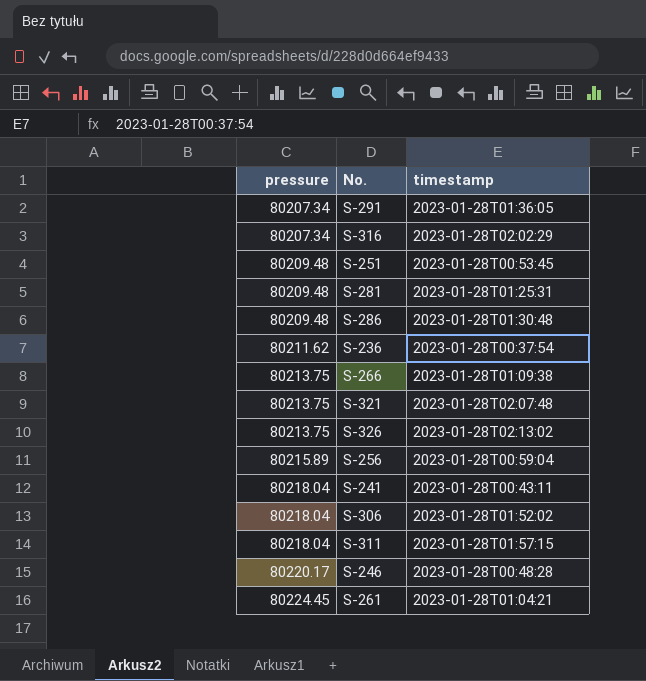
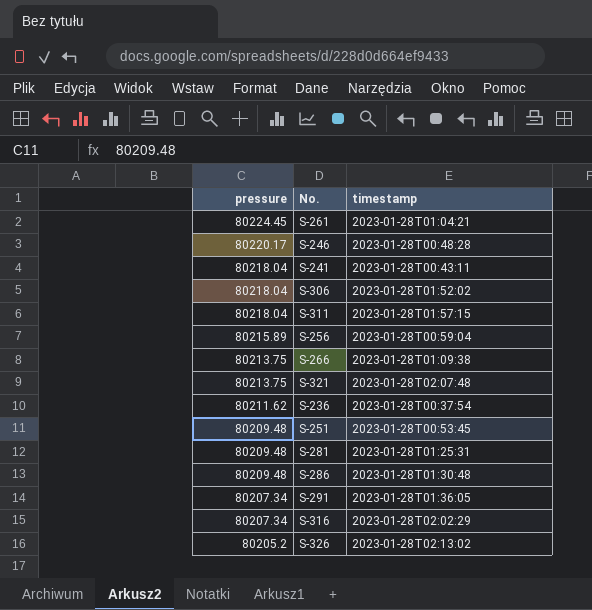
row order: pressure ascending -> pressure descending
S-326 | pressure: 80213.75 -> 80205.2

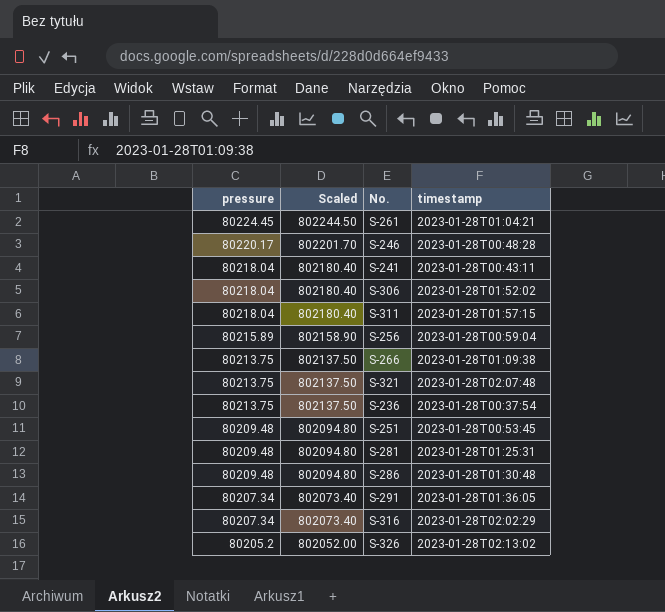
column Scaled | formula: none -> [pressure] * 10
S-236 | pressure: 80211.62 -> 80213.75

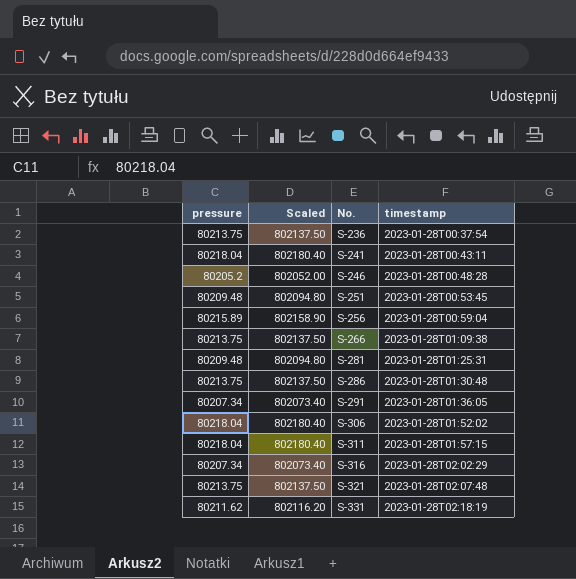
row order: pressure descending -> No. ascending
row S-261: 80224.45 | 802244.50 | 2023-01-28T01:04:21 -> none
row S-326: 80205.2 | 802052.00 | 2023-01-28T02:13:02 -> none
S-246 | pressure: 80220.17 -> 80205.2
S-246 | Scaled: 802201.70 -> 802052.00
S-286 | pressure: 80209.48 -> 80213.75
S-286 | Scaled: 802094.80 -> 802137.50
row S-331: none -> 80211.62 | 802116.20 | 2023-01-28T02:18:19

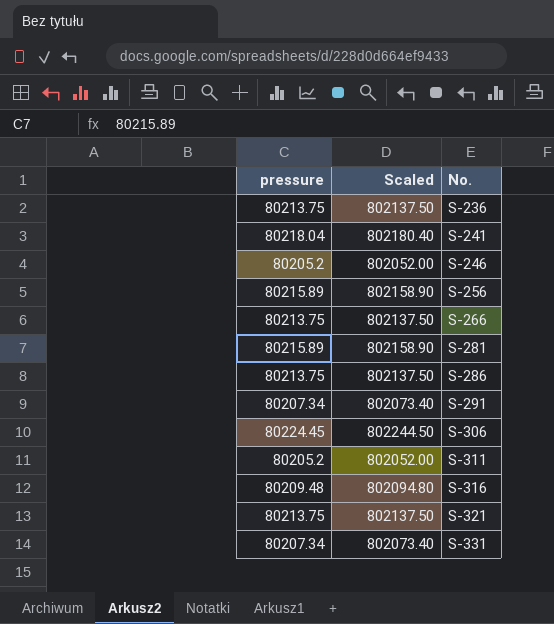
column timestamp | position: 4 -> none
row S-251: 80209.48 | 802094.80 | 2023-01-28T00:53:45 -> none
S-281 | pressure: 80209.48 -> 80215.89
S-281 | Scaled: 802094.80 -> 802158.90
S-306 | pressure: 80218.04 -> 80224.45
S-306 | Scaled: 802180.40 -> 802244.50
S-311 | pressure: 80218.04 -> 80205.2
S-311 | Scaled: 802180.40 -> 802052.00
S-316 | pressure: 80207.34 -> 80209.48
S-316 | Scaled: 802073.40 -> 802094.80
S-331 | pressure: 80211.62 -> 80207.34
S-331 | Scaled: 802116.20 -> 802073.40

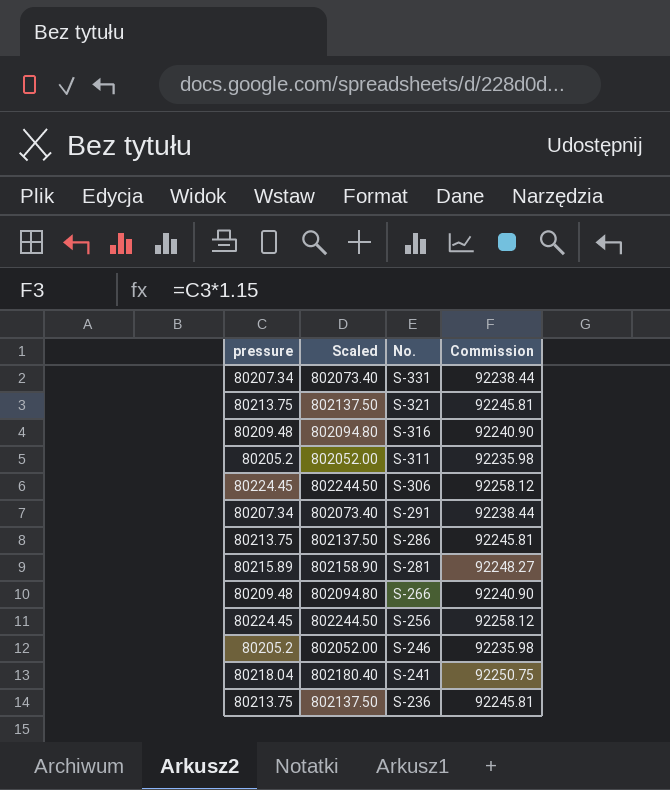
row order: No. ascending -> No. descending
column Commission | formula: none -> [pressure] * 1.15
S-266 | pressure: 80213.75 -> 80209.48
S-266 | Scaled: 802137.50 -> 802094.80
S-256 | pressure: 80215.89 -> 80224.45
S-256 | Scaled: 802158.90 -> 802244.50

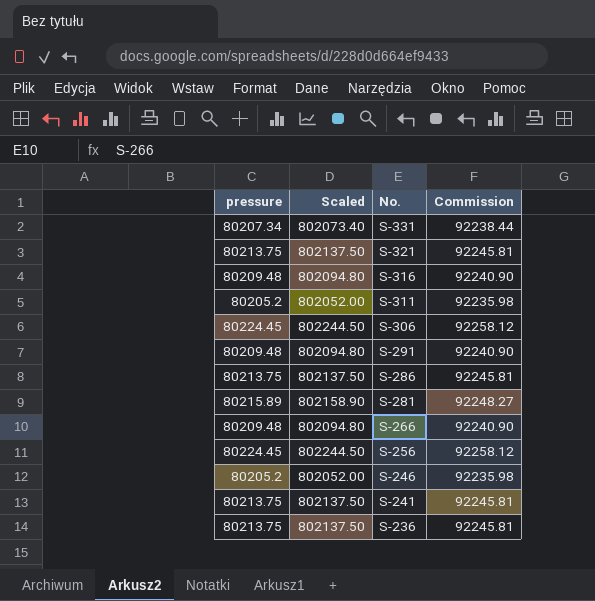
S-291 | pressure: 80207.34 -> 80209.48
S-291 | Scaled: 802073.40 -> 802094.80
S-291 | Commission: 92238.44 -> 92240.90
S-241 | pressure: 80218.04 -> 80213.75
S-241 | Scaled: 802180.40 -> 802137.50
S-241 | Commission: 92250.75 -> 92245.81

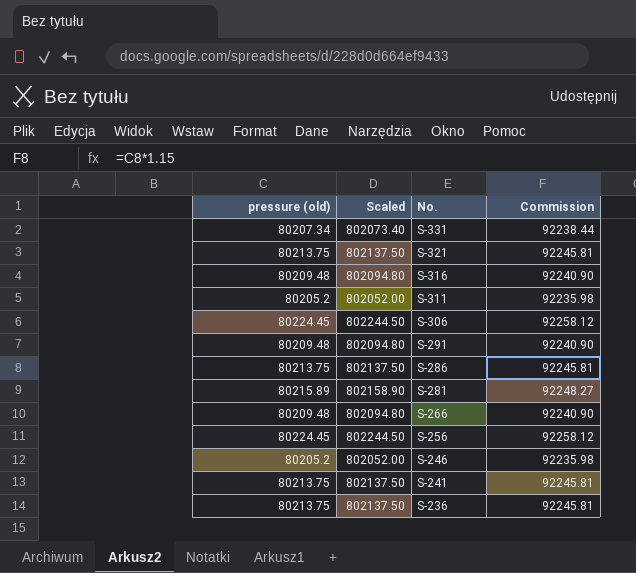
column name: pressure -> pressure (old)

